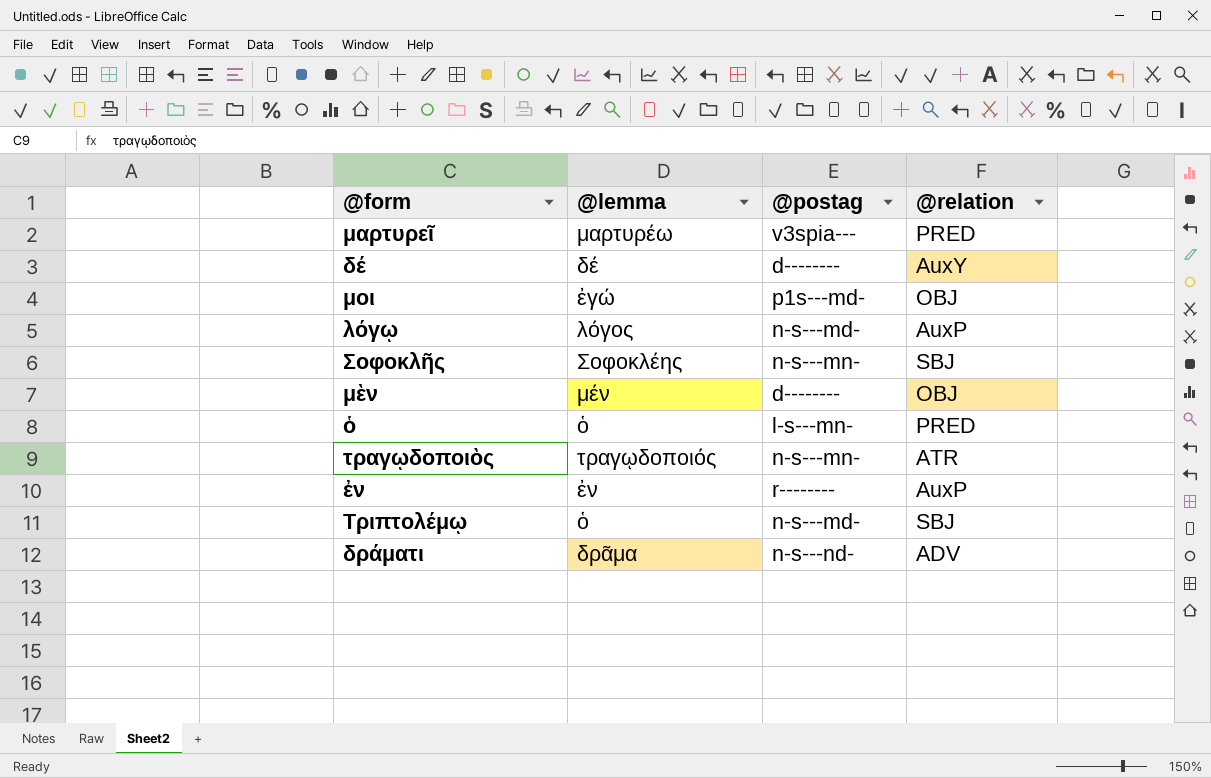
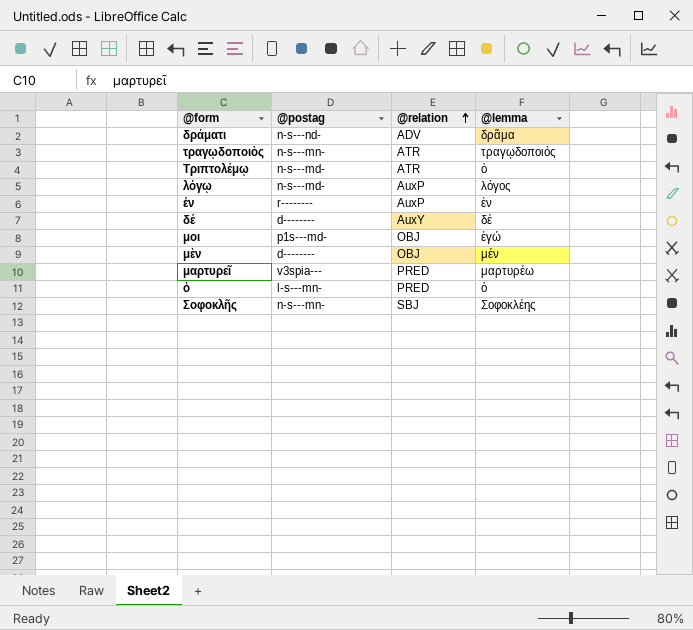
row order: none -> @relation ascending
column @lemma | position: 2 -> 4
Τριπτολέμῳ | @relation: SBJ -> ATR

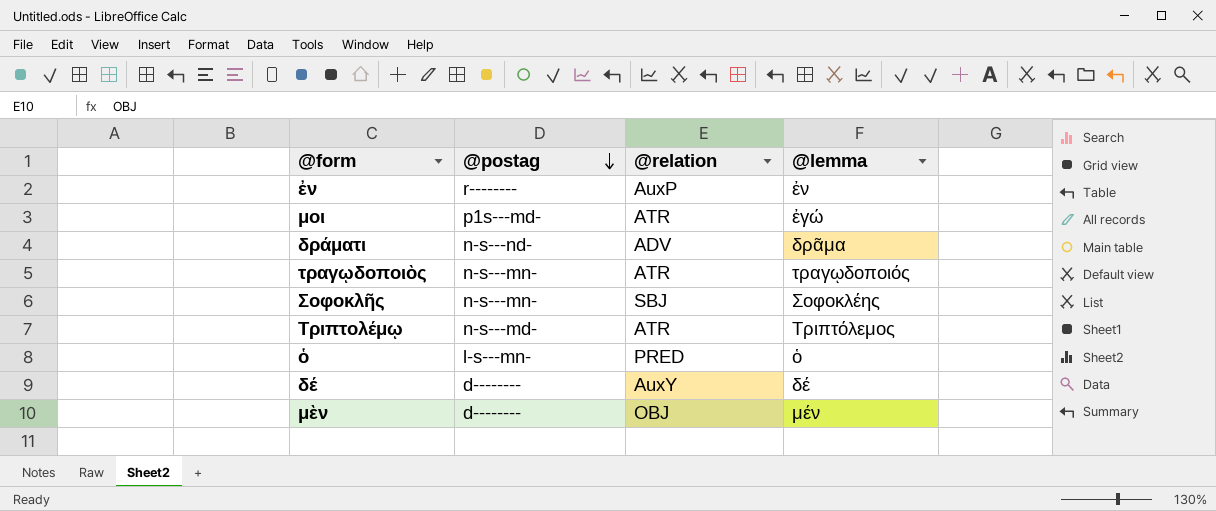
row order: @relation ascending -> @postag descending
row λόγῳ: n-s---md- | AuxP | λόγος -> none
row μαρτυρεῖ: v3spia--- | PRED | μαρτυρέω -> none
μοι | @relation: OBJ -> ATR
Τριπτολέμῳ | @lemma: ὁ -> Τριπτόλεμος

